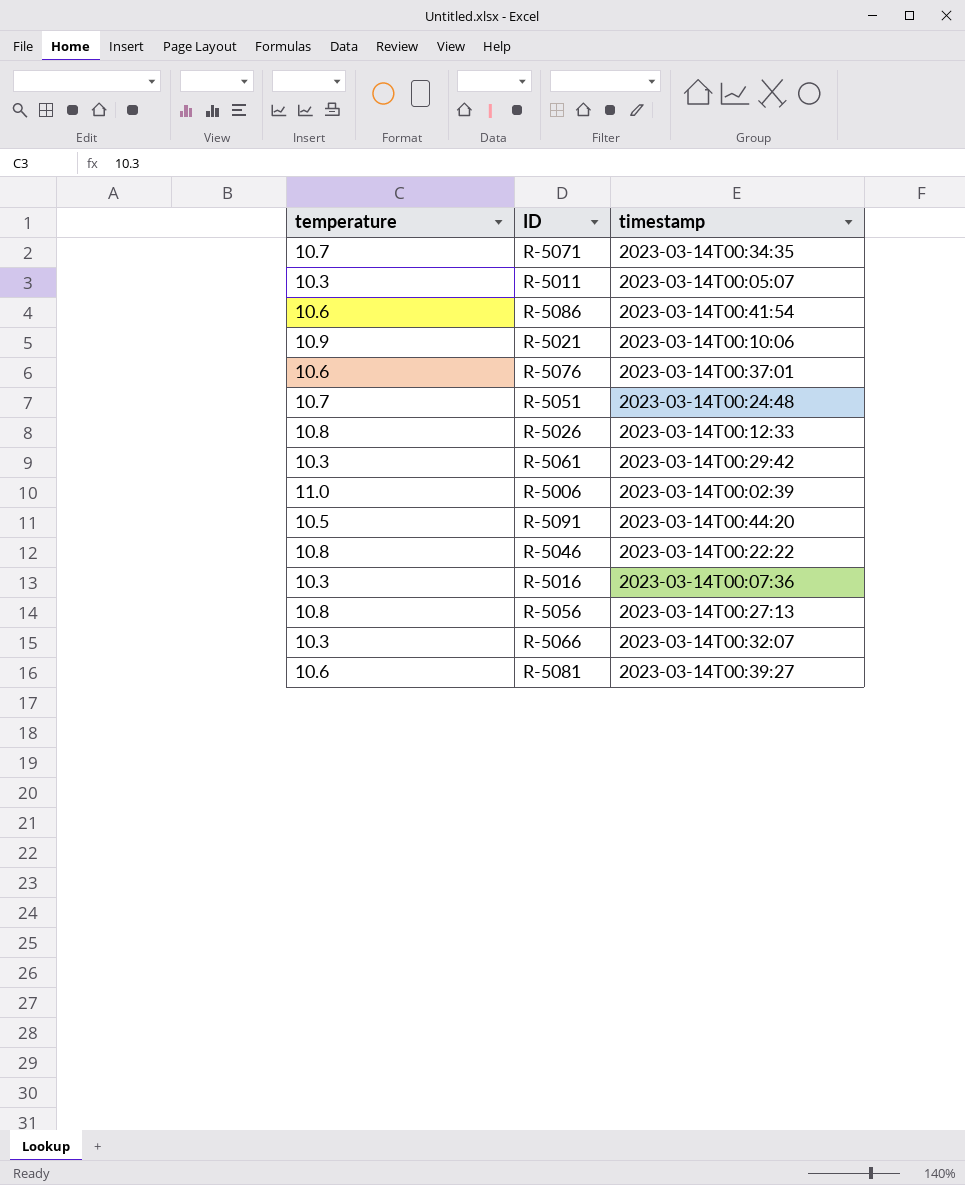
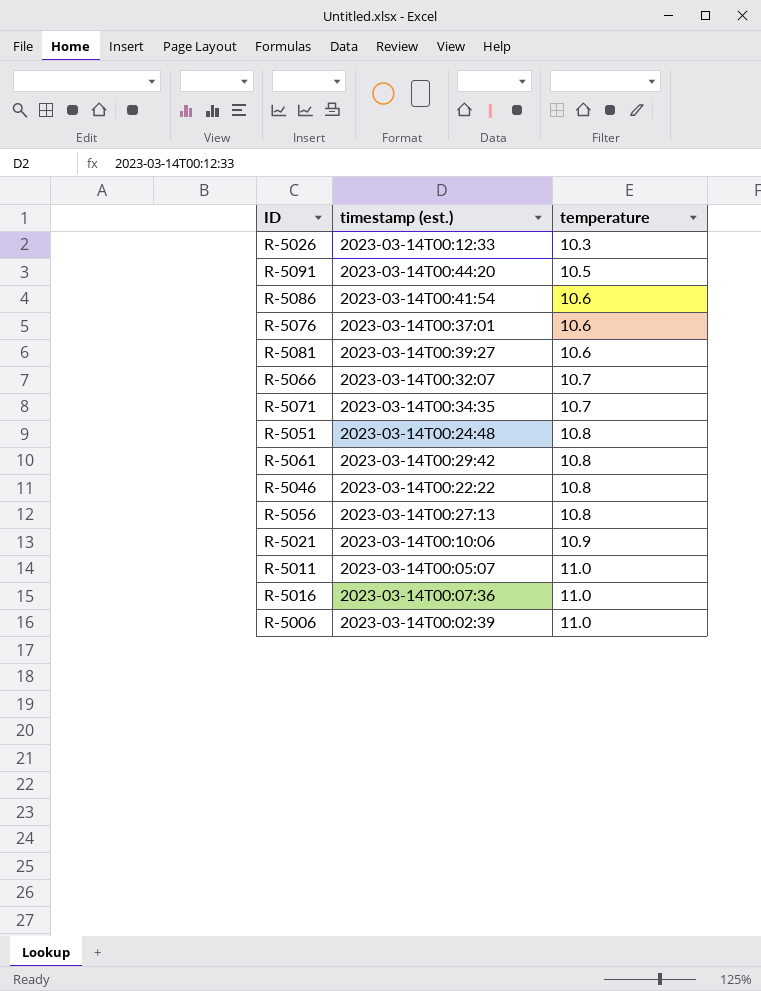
row order: none -> temperature ascending
column name: timestamp -> timestamp (est.)
column temperature | position: 1 -> 3
R-5026 | temperature: 10.8 -> 10.3
R-5066 | temperature: 10.3 -> 10.7
R-5051 | temperature: 10.7 -> 10.8
R-5061 | temperature: 10.3 -> 10.8
R-5011 | temperature: 10.3 -> 11.0
R-5016 | temperature: 10.3 -> 11.0

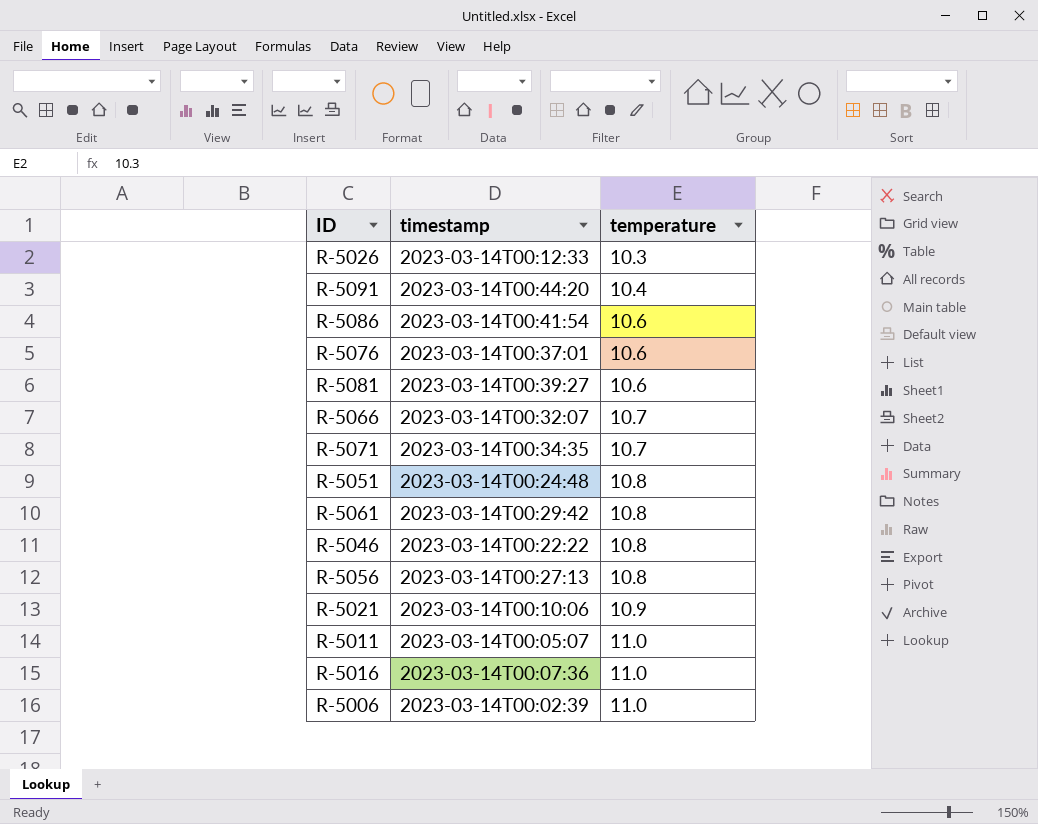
column name: timestamp (est.) -> timestamp
R-5091 | temperature: 10.5 -> 10.4

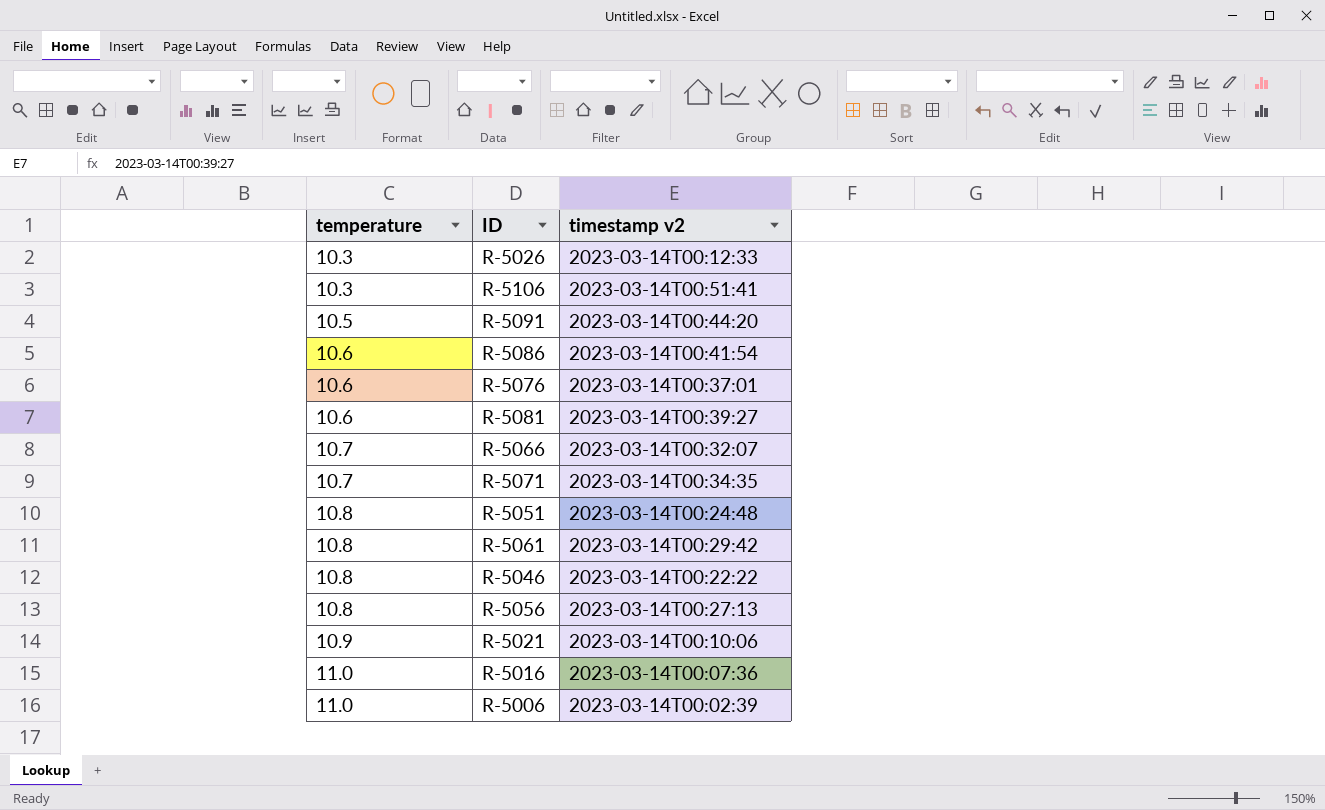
column temperature | position: 3 -> 1
column name: timestamp -> timestamp v2
row R-5011: 2023-03-14T00:05:07 | 11.0 -> none
row R-5106: none -> 10.3 | 2023-03-14T00:51:41
R-5091 | temperature: 10.4 -> 10.5

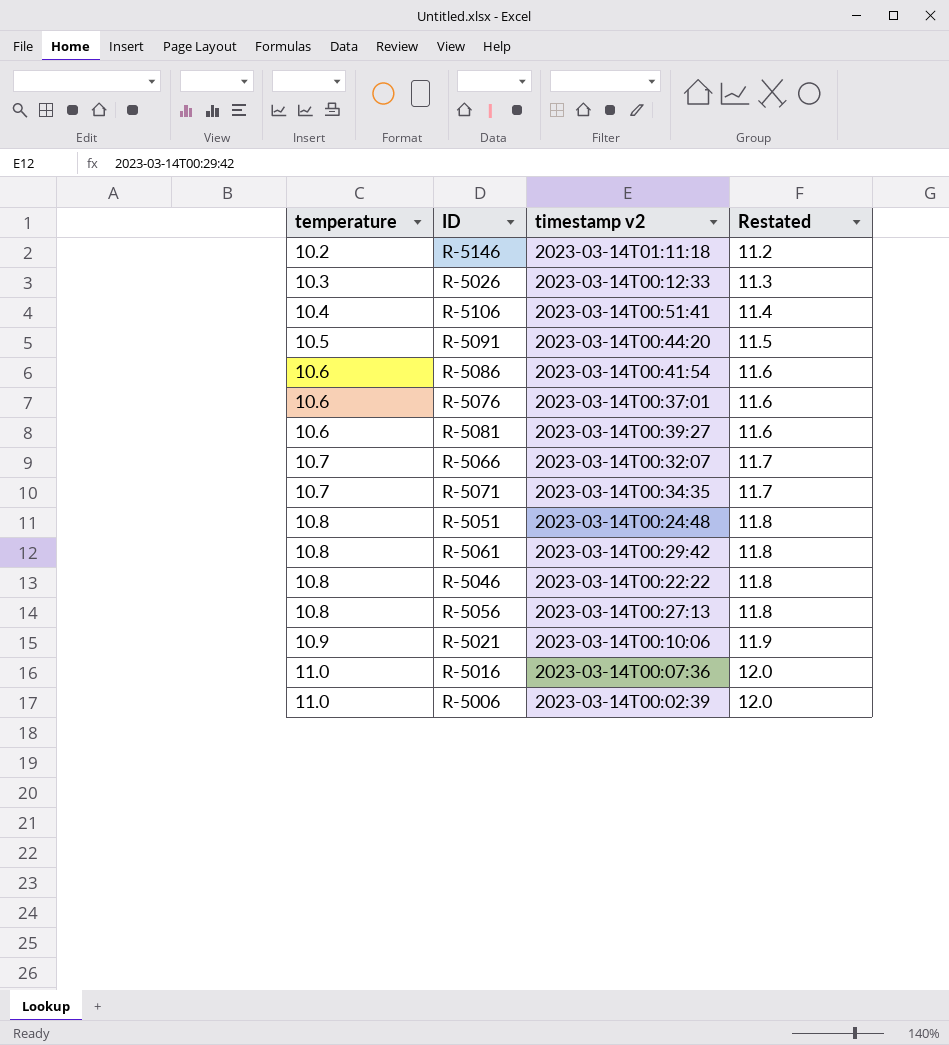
column Restated | formula: none -> [temperature] + 1
row R-5146: none -> 10.2 | 2023-03-14T01:11:18 | 11.2
R-5106 | temperature: 10.3 -> 10.4

